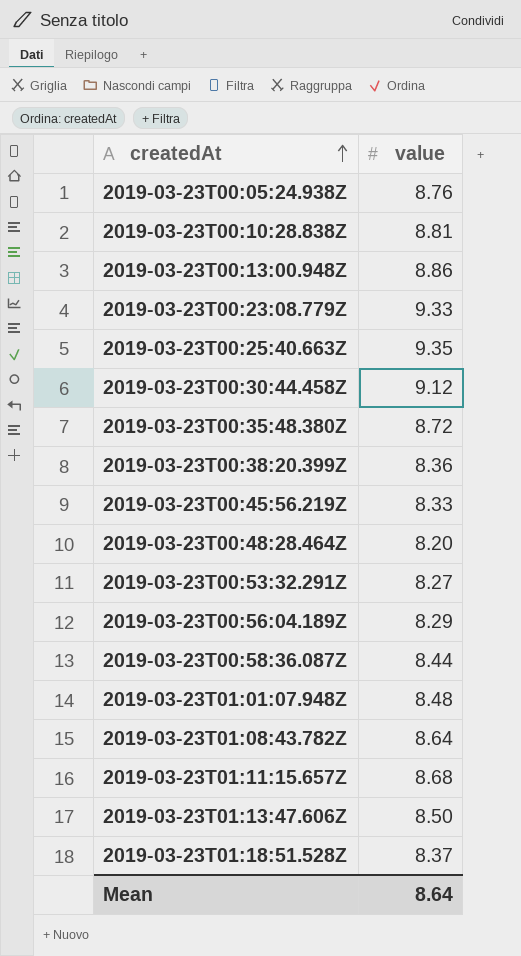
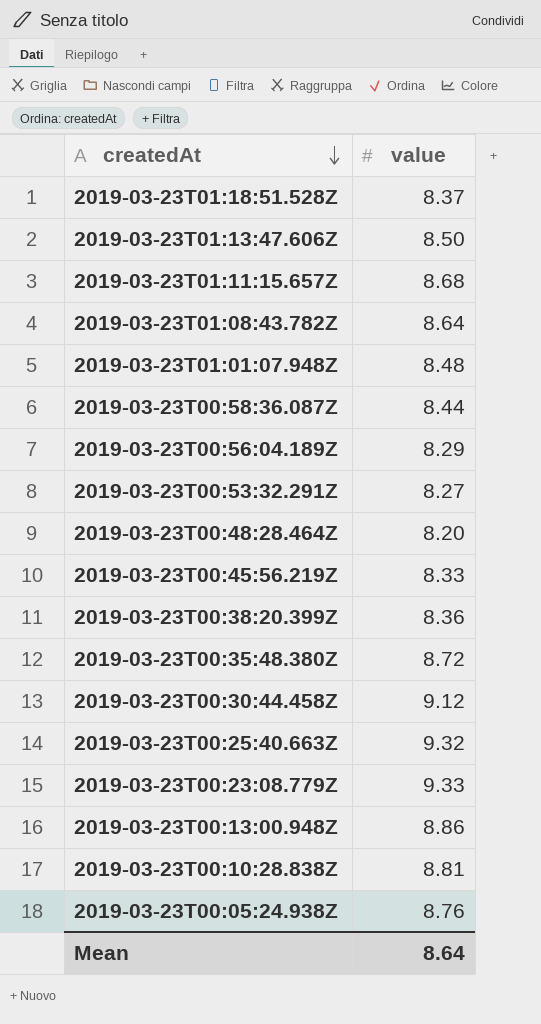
row order: createdAt ascending -> createdAt descending
2019-03-23T00:25:40.663Z | value: 9.35 -> 9.32

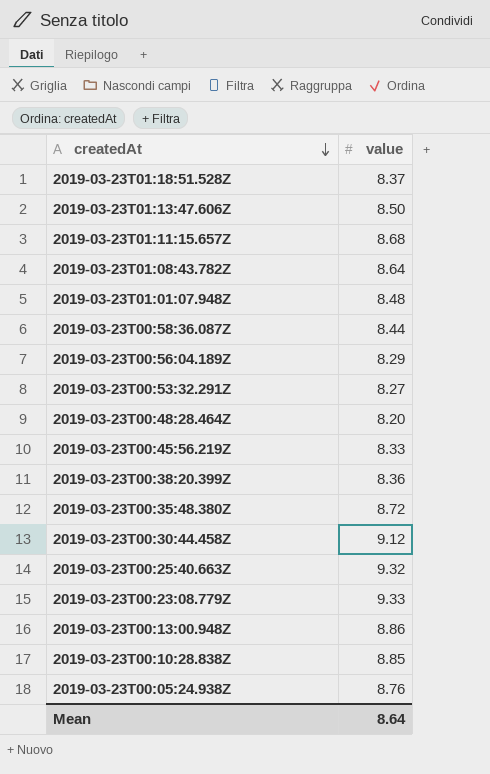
2019-03-23T00:10:28.838Z | value: 8.81 -> 8.85

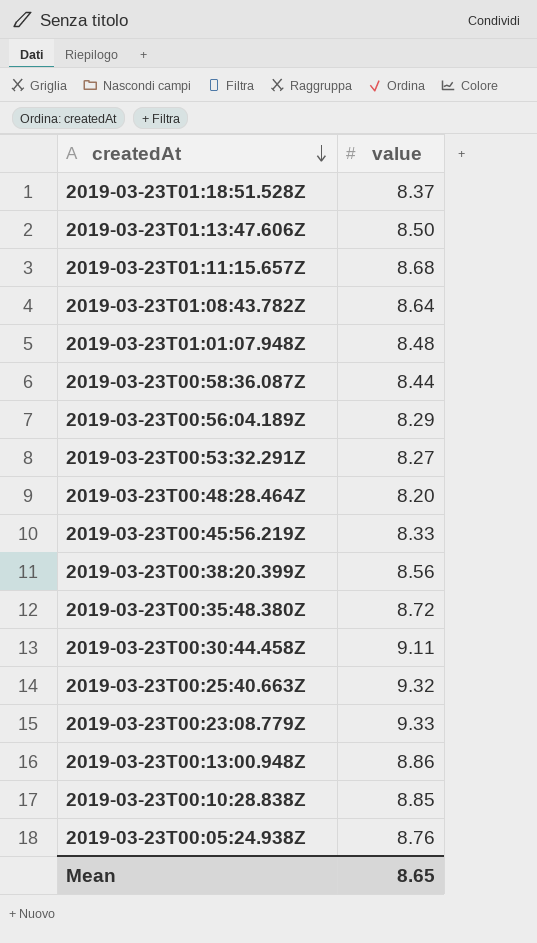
2019-03-23T00:38:20.399Z | value: 8.36 -> 8.56
2019-03-23T00:30:44.458Z | value: 9.12 -> 9.11
Mean | value: 8.64 -> 8.65

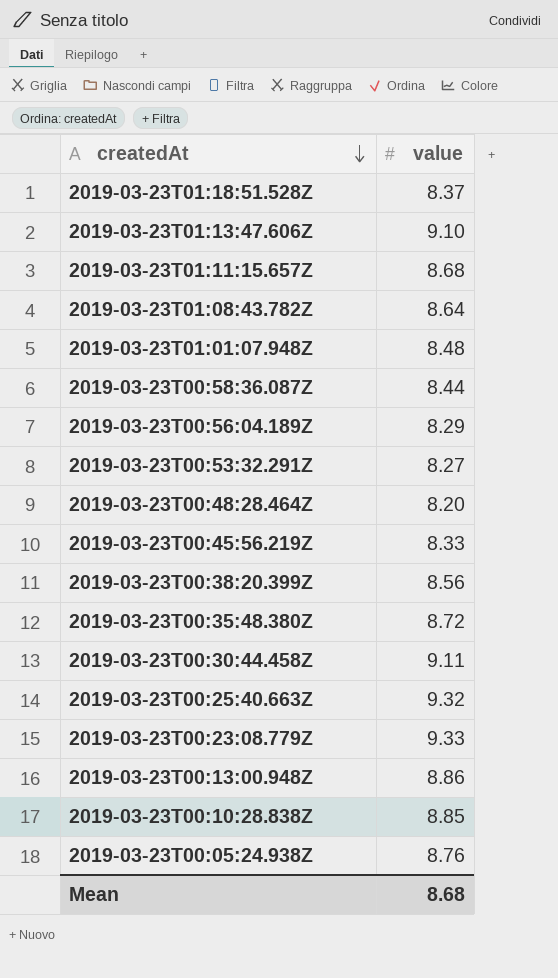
2019-03-23T01:13:47.606Z | value: 8.50 -> 9.10
Mean | value: 8.65 -> 8.68

